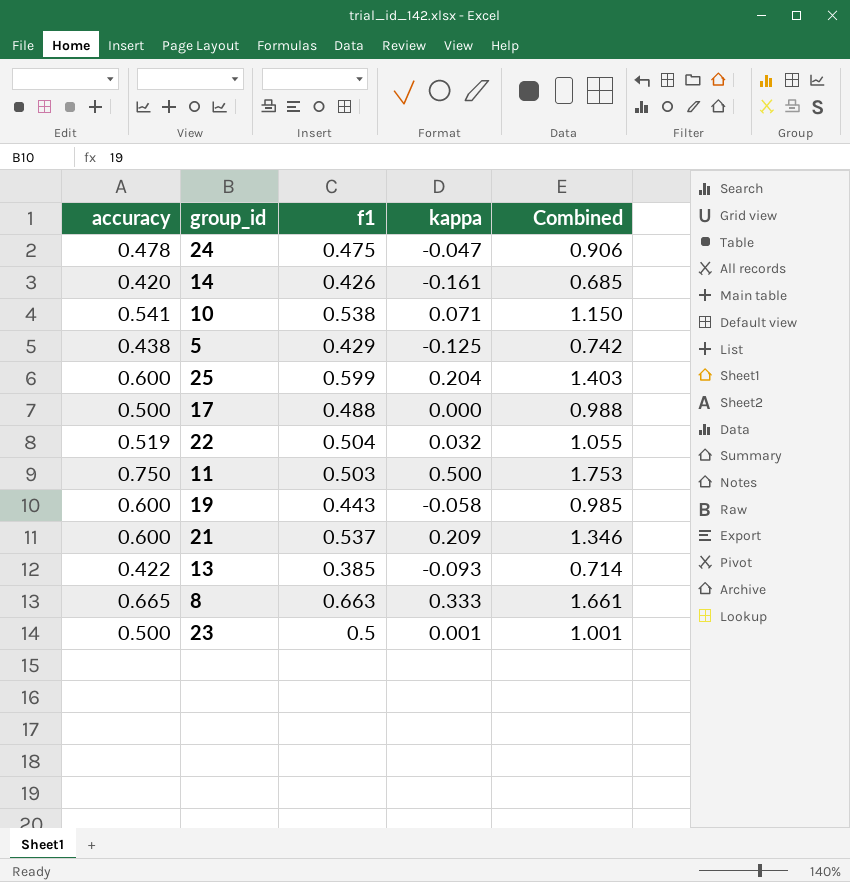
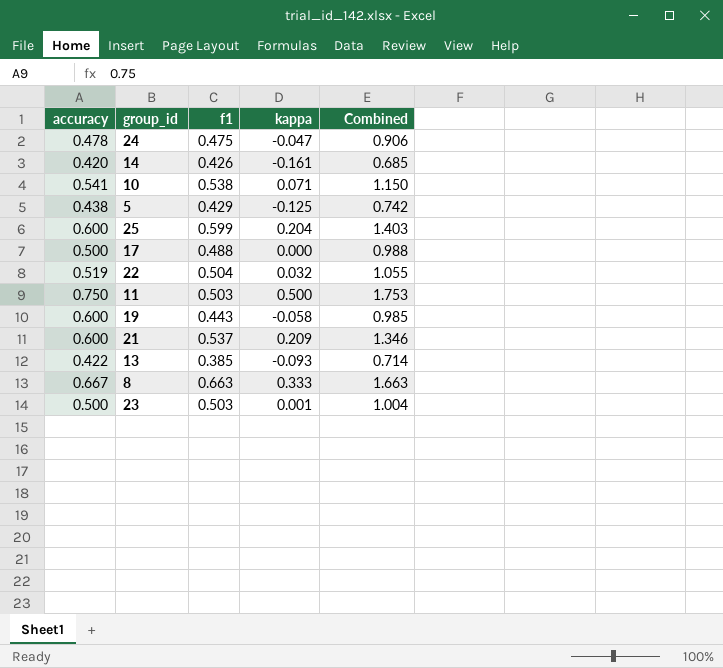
8 | accuracy: 0.665 -> 0.667
8 | Combined: 1.661 -> 1.663
23 | f1: 0.5 -> 0.503
23 | Combined: 1.001 -> 1.004

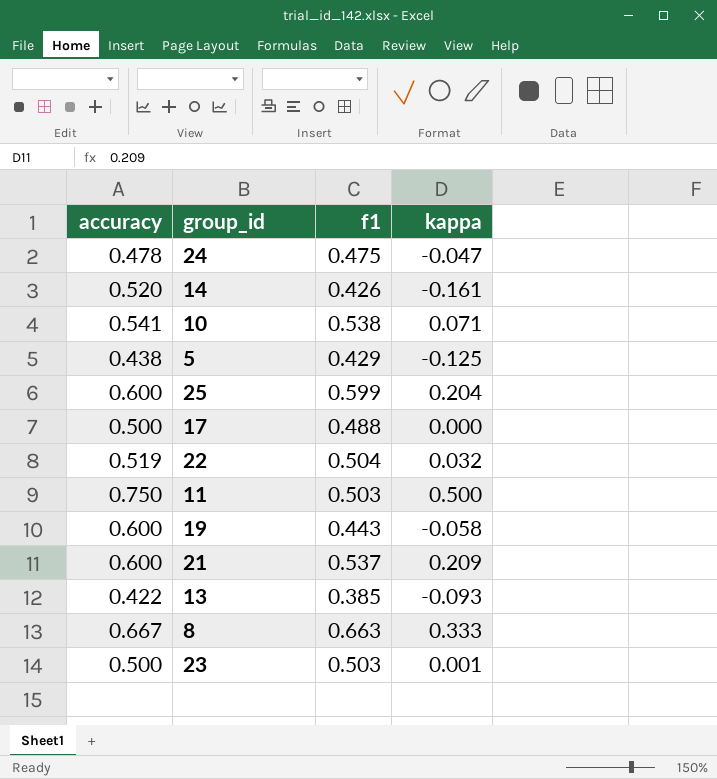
column Combined | formula: [accuracy] + [f1] + [kappa] -> none
14 | accuracy: 0.420 -> 0.520

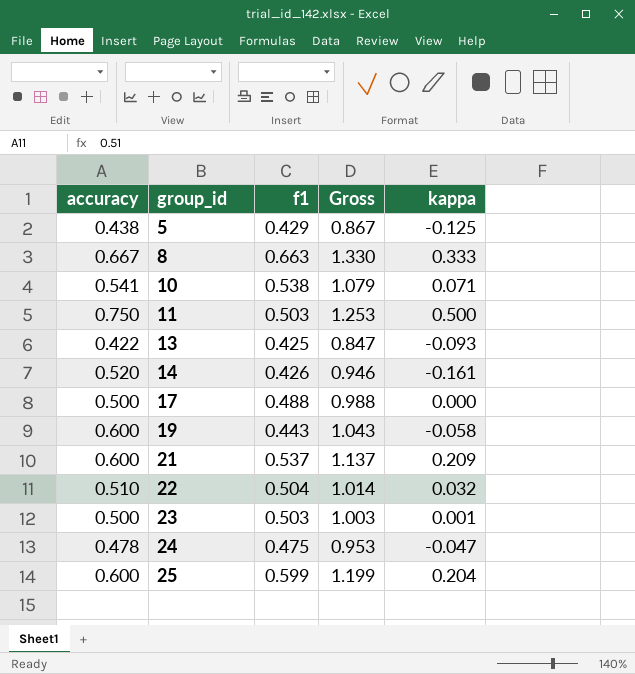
row order: none -> group_id ascending
column Gross | formula: none -> [accuracy] + [f1]
13 | f1: 0.385 -> 0.425
22 | accuracy: 0.519 -> 0.510

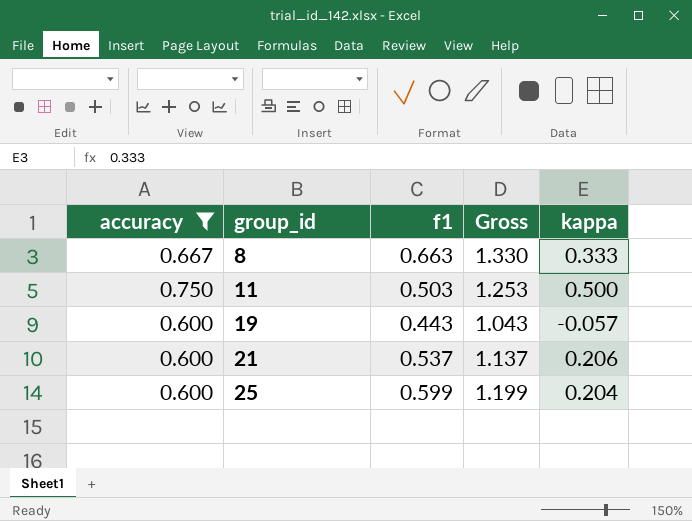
filter: none -> accuracy >= 0.600
19 | kappa: -0.058 -> -0.057
21 | kappa: 0.209 -> 0.206

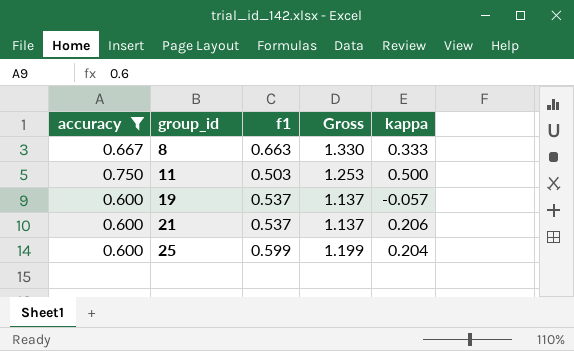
19 | f1: 0.443 -> 0.537
19 | Gross: 1.043 -> 1.137

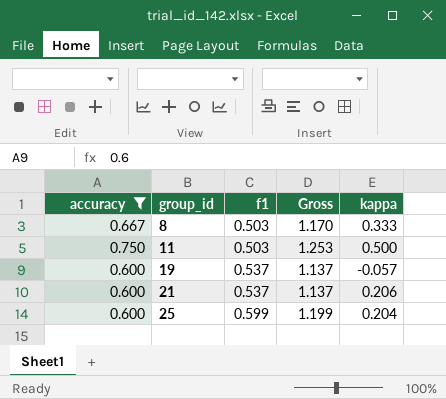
8 | f1: 0.663 -> 0.503
8 | Gross: 1.330 -> 1.170

